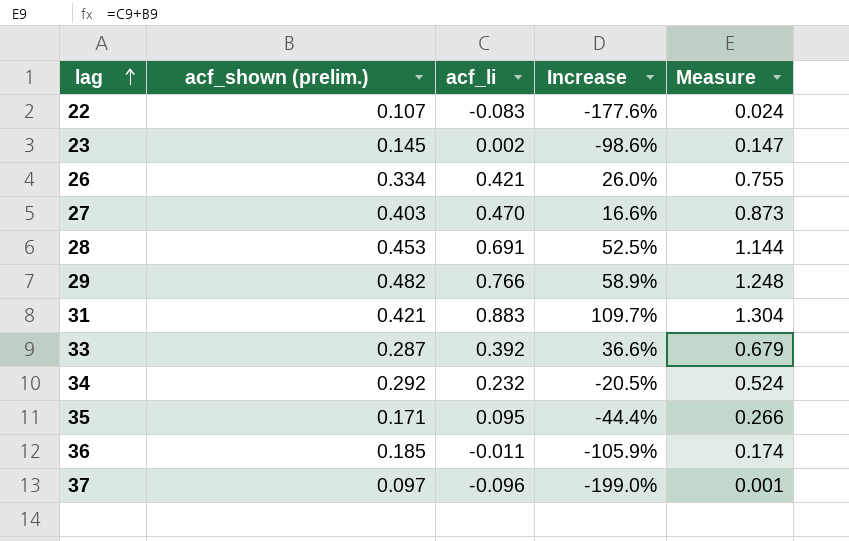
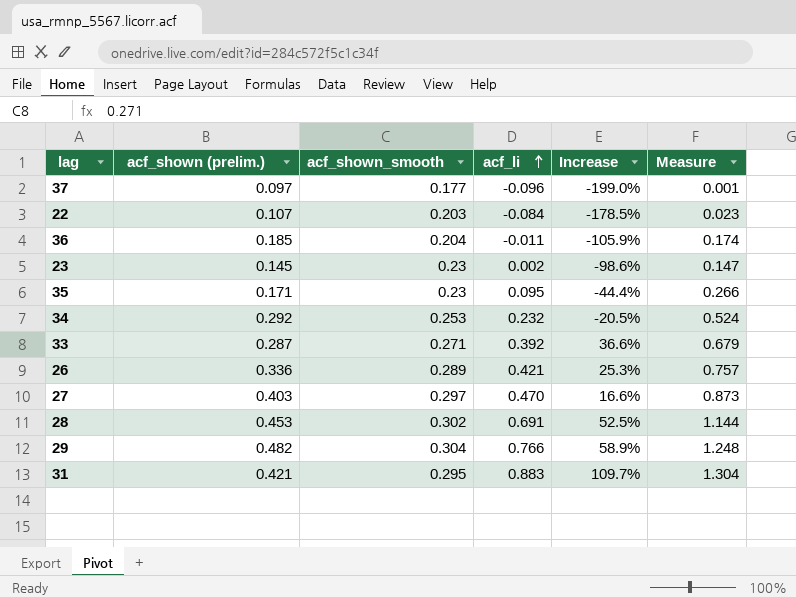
row order: lag ascending -> acf_li ascending
column acf_shown_smooth | position: none -> 3
22 | acf_li: -0.083 -> -0.084
22 | Increase: -177.6% -> -178.5%
22 | Measure: 0.024 -> 0.023
26 | acf_shown (prelim.): 0.334 -> 0.336
26 | Increase: 26.0% -> 25.3%
26 | Measure: 0.755 -> 0.757

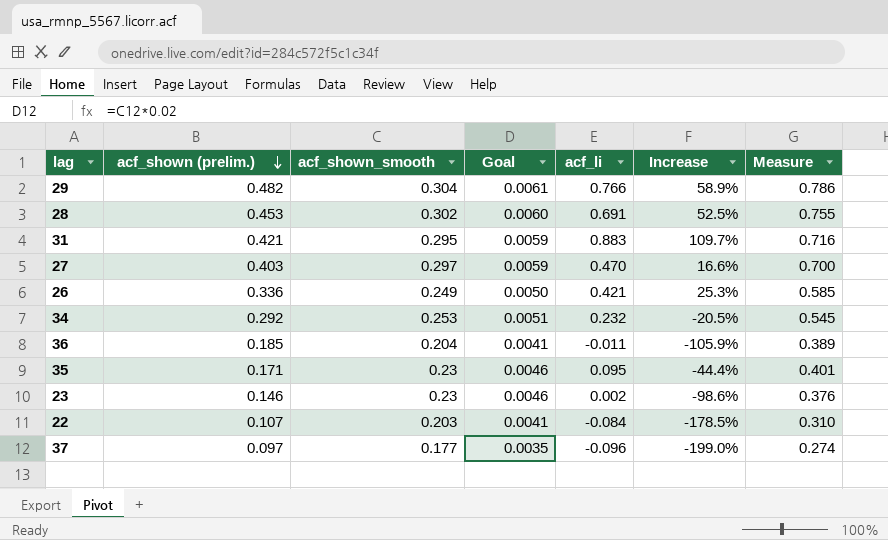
row order: acf_li ascending -> acf_shown (prelim.) descending
column Goal | formula: none -> [acf_shown_smooth] * 0.02
column Measure | formula: [acf_shown (prelim.)] + [acf_li] -> [acf_shown (prelim.)] + [acf_shown_smooth]
row 33: 0.287 | 0.271 | 0.392 | 36.6% | 0.679 -> none
26 | acf_shown_smooth: 0.289 -> 0.249
23 | acf_shown (prelim.): 0.145 -> 0.146

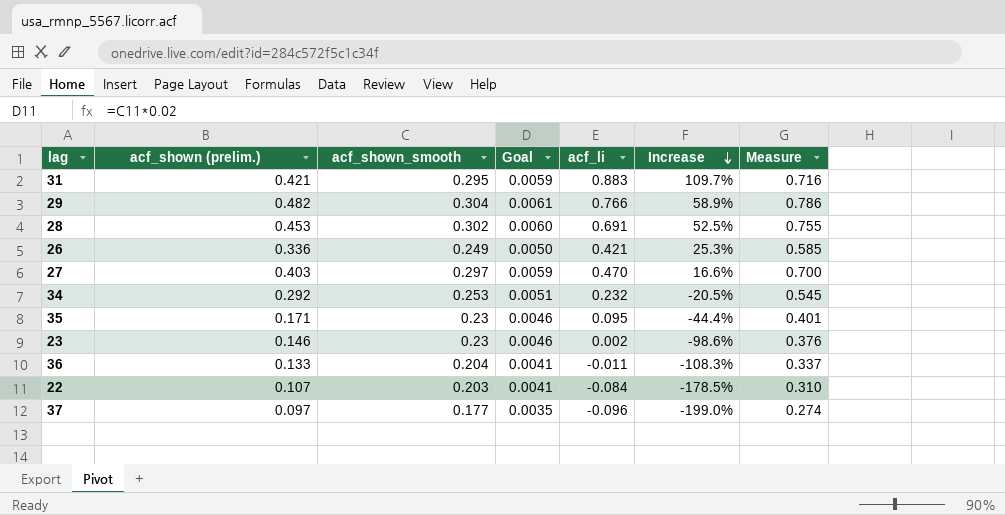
row order: acf_shown (prelim.) descending -> Increase descending
36 | acf_shown (prelim.): 0.185 -> 0.133
36 | Increase: -105.9% -> -108.3%
36 | Measure: 0.389 -> 0.337

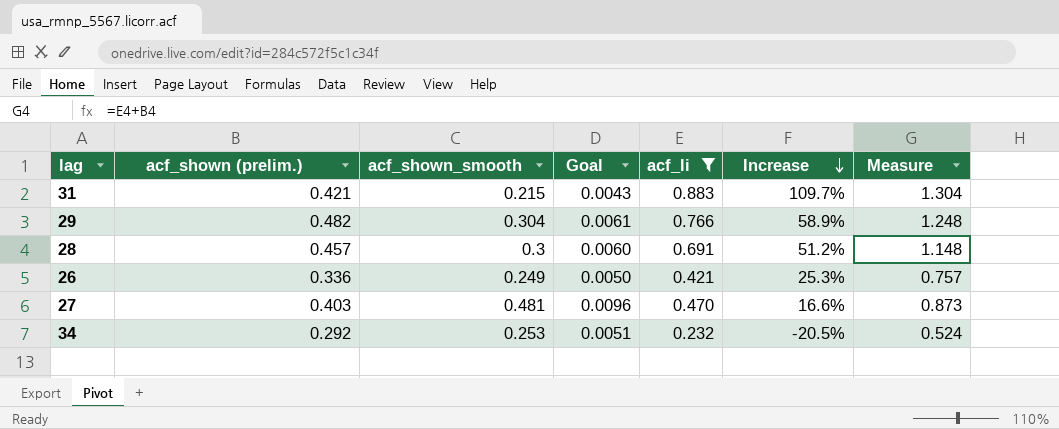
filter: none -> acf_li >= 0.232
column Measure | formula: [acf_shown (prelim.)] + [acf_shown_smooth] -> [acf_shown (prelim.)] + [acf_li]
31 | acf_shown_smooth: 0.295 -> 0.215
31 | Goal: 0.0059 -> 0.0043
28 | acf_shown (prelim.): 0.453 -> 0.457
28 | acf_shown_smooth: 0.302 -> 0.3
28 | Increase: 52.5% -> 51.2%
27 | acf_shown_smooth: 0.297 -> 0.481
27 | Goal: 0.0059 -> 0.0096

